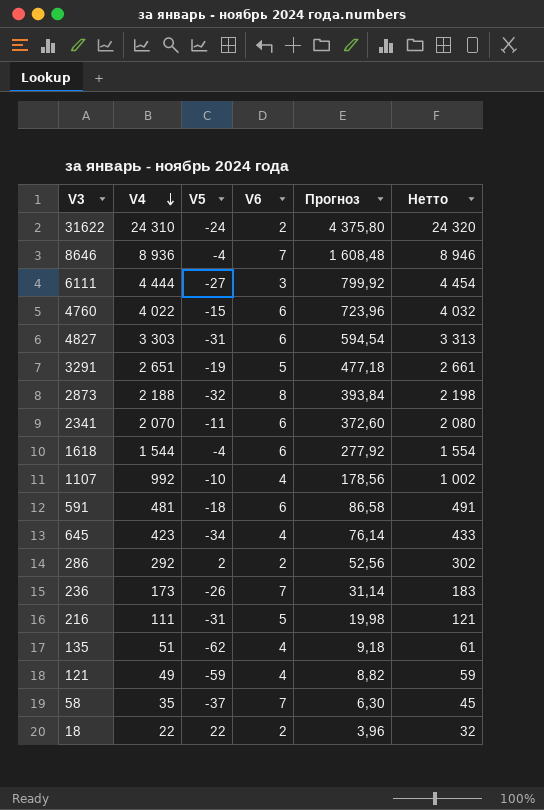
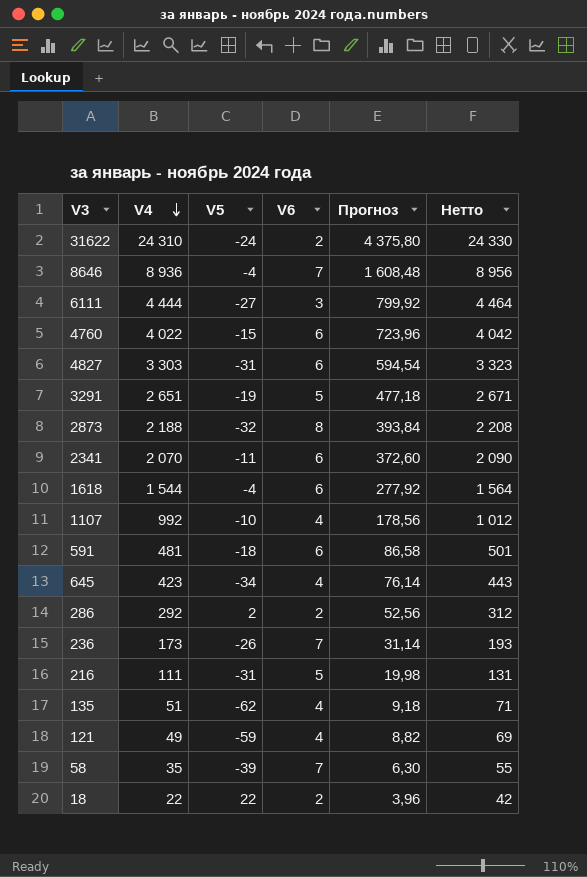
column Нетто | formula: [V4] + 10 -> [V4] + 20
58 | V5: -37 -> -39

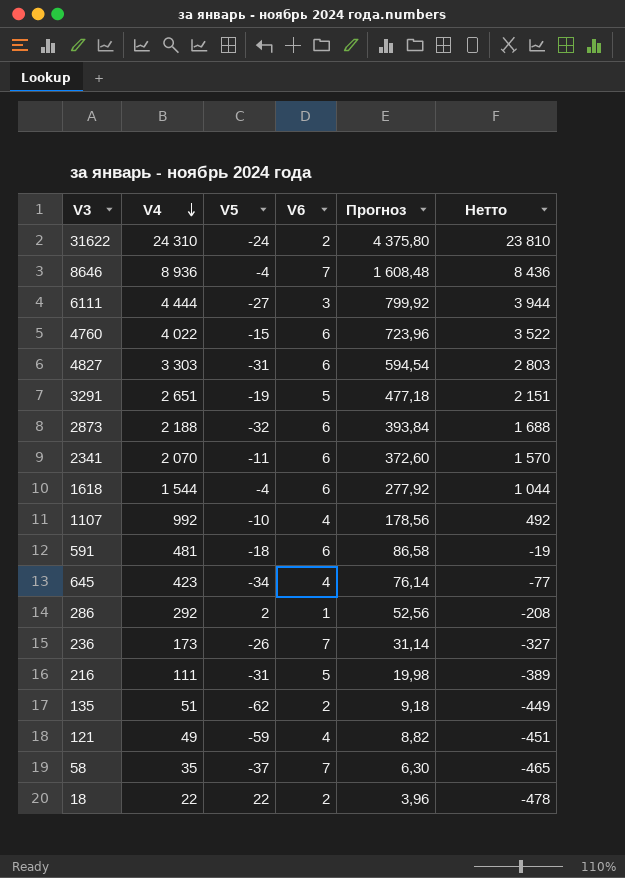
column Нетто | formula: [V4] + 20 -> [V4] - 500
2873 | V6: 8 -> 6
286 | V6: 2 -> 1
135 | V6: 4 -> 2
58 | V5: -39 -> -37

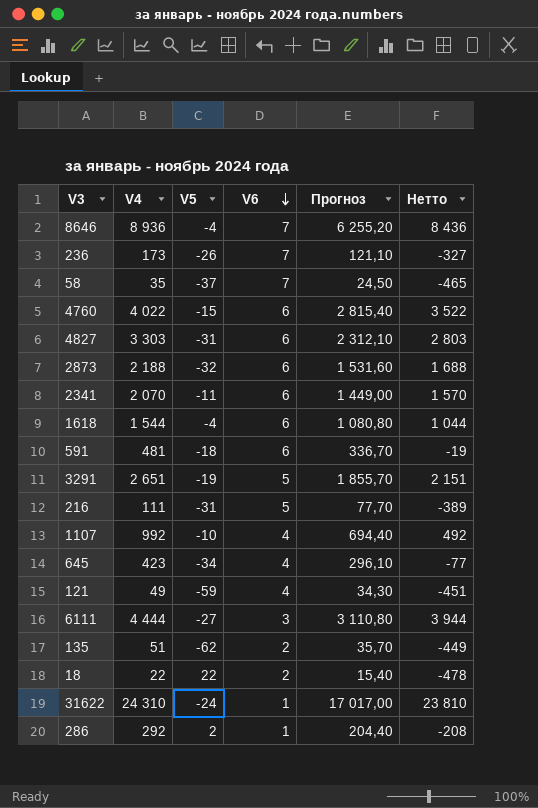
row order: V4 descending -> V6 descending
column Прогноз | formula: [V4] * 0,18 -> [V4] * 0,7
31622 | V6: 2 -> 1

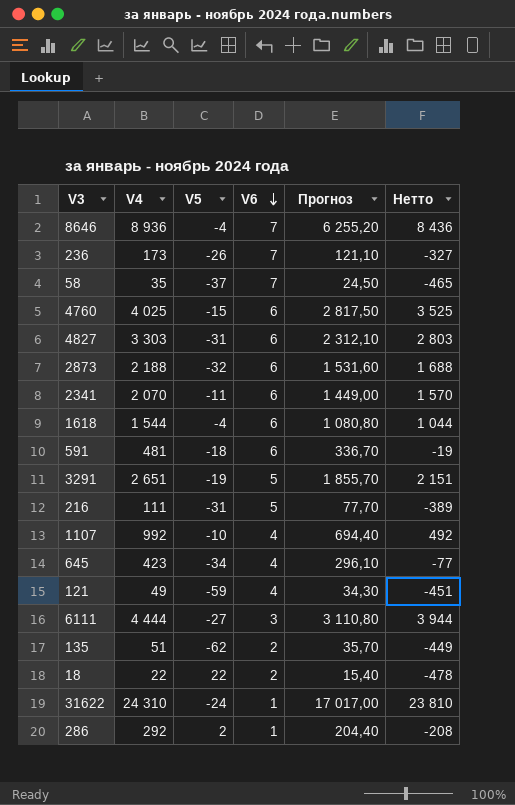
4760 | V4: 4 022 -> 4 025
4760 | Прогноз: 2 815,40 -> 2 817,50
4760 | Нетто: 3 522 -> 3 525

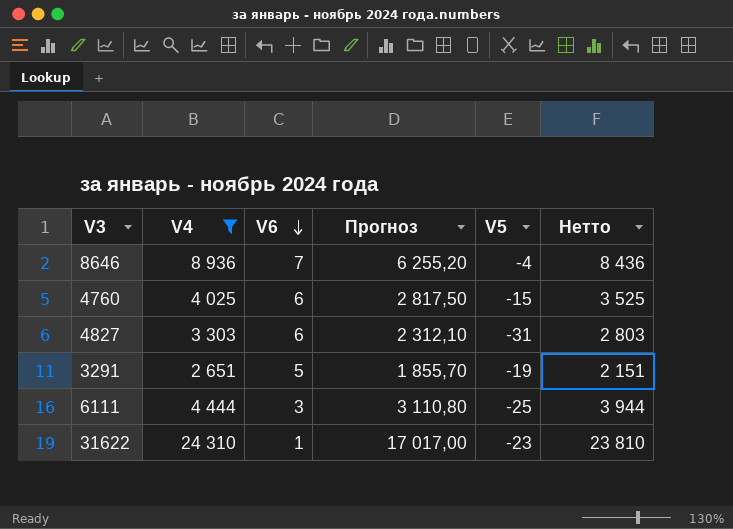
filter: none -> V4 >= 2 651
column V5 | position: 3 -> 5
6111 | V5: -27 -> -25
31622 | V5: -24 -> -23

